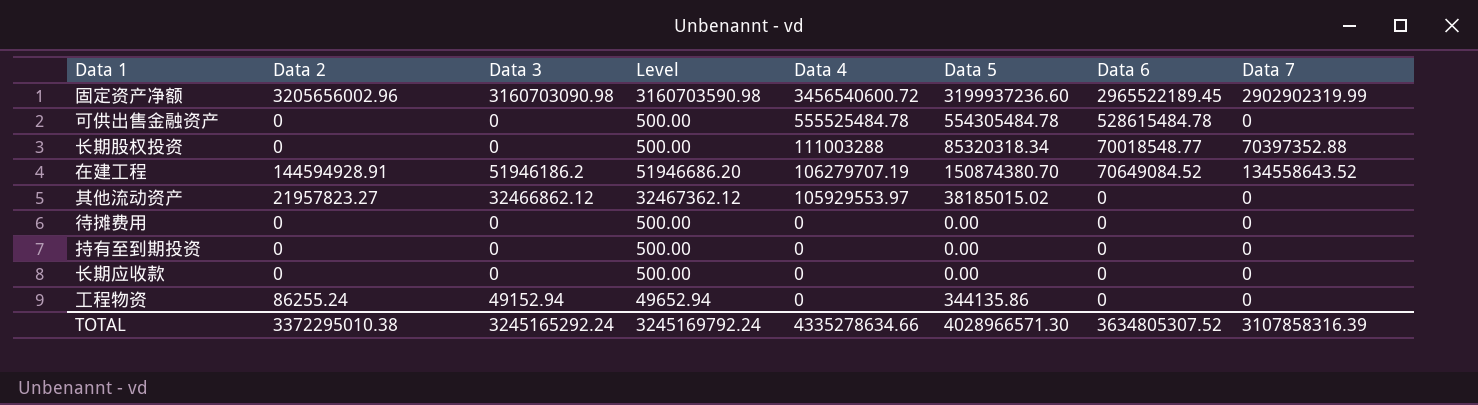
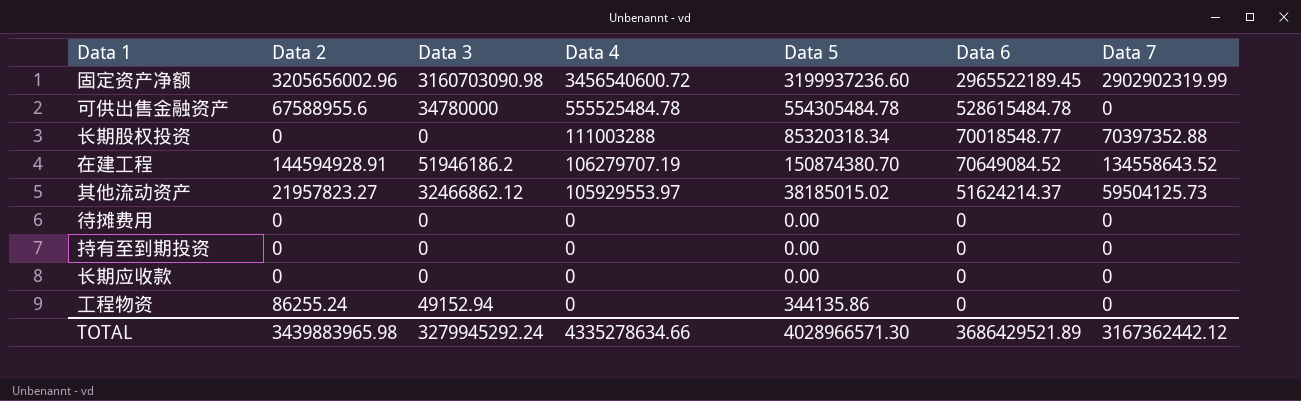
column Level | formula: [Data 3] + 500 -> none
可供出售金融资产 | Data 2: 0 -> 67588955.6
可供出售金融资产 | Data 3: 0 -> 34780000
其他流动资产 | Data 6: 0 -> 51624214.37
其他流动资产 | Data 7: 0 -> 59504125.73
TOTAL | Data 2: 3372295010.38 -> 3439883965.98
TOTAL | Data 3: 3245165292.24 -> 3279945292.24
TOTAL | Data 6: 3634805307.52 -> 3686429521.89
TOTAL | Data 7: 3107858316.39 -> 3167362442.12

